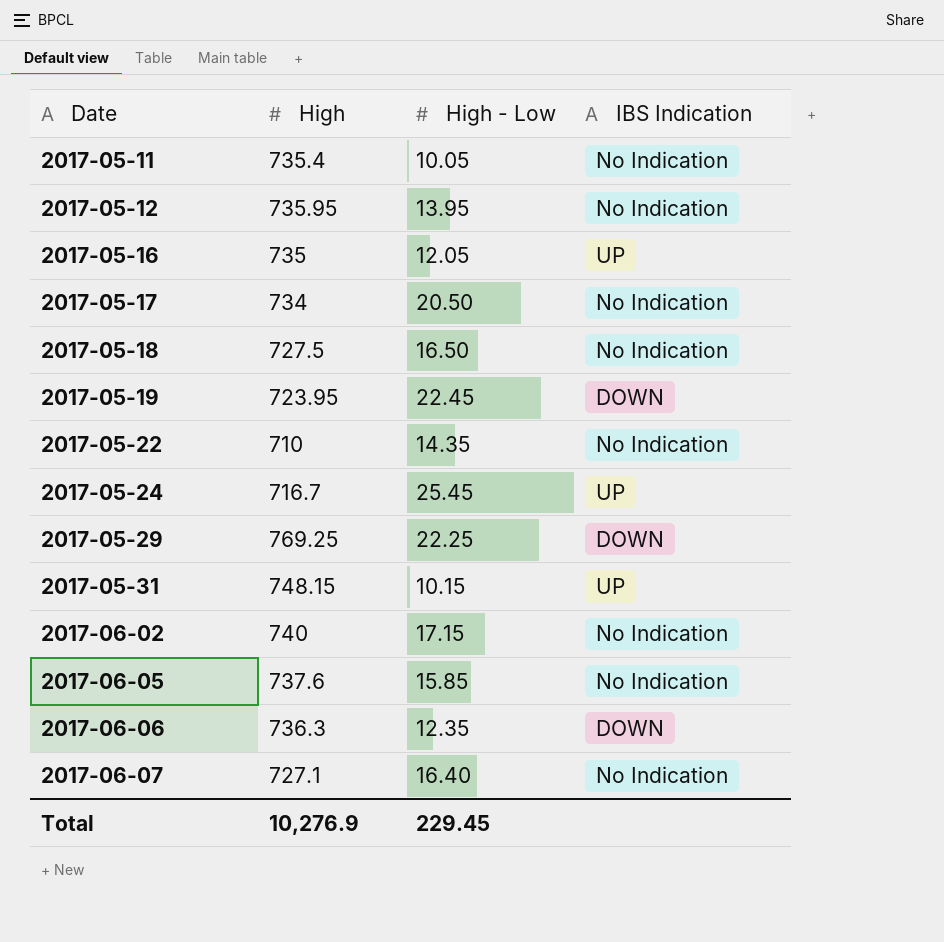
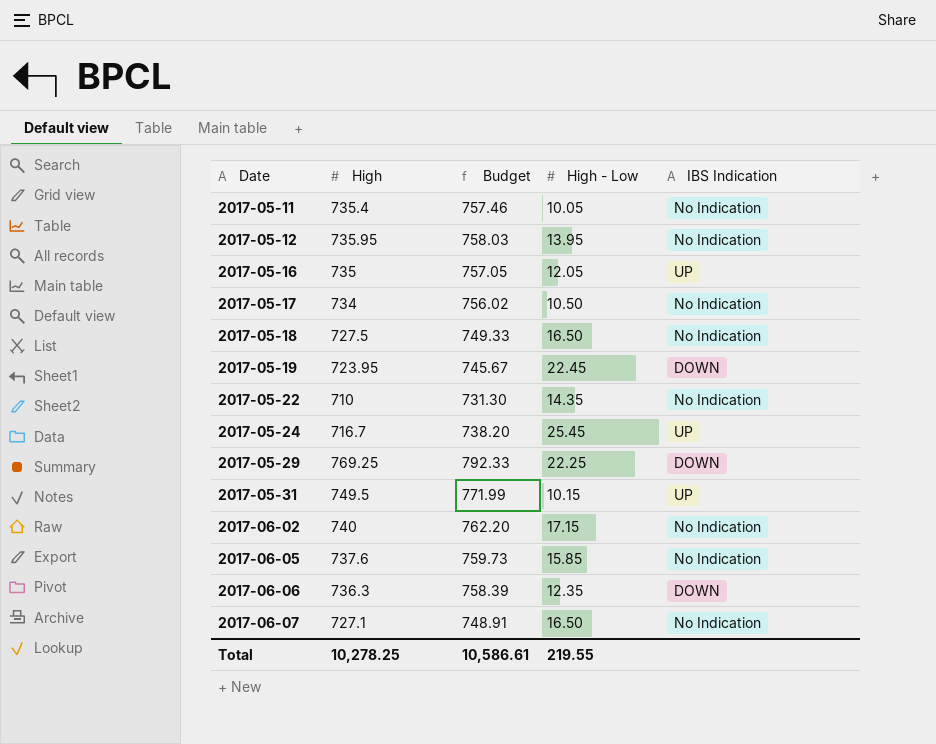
column Budget | formula: none -> [High] * 1.03
2017-05-17 | High - Low: 20.50 -> 10.50
2017-05-31 | High: 748.15 -> 749.5
2017-06-07 | High - Low: 16.40 -> 16.50
Total | High: 10,276.9 -> 10,278.25
Total | High - Low: 229.45 -> 219.55

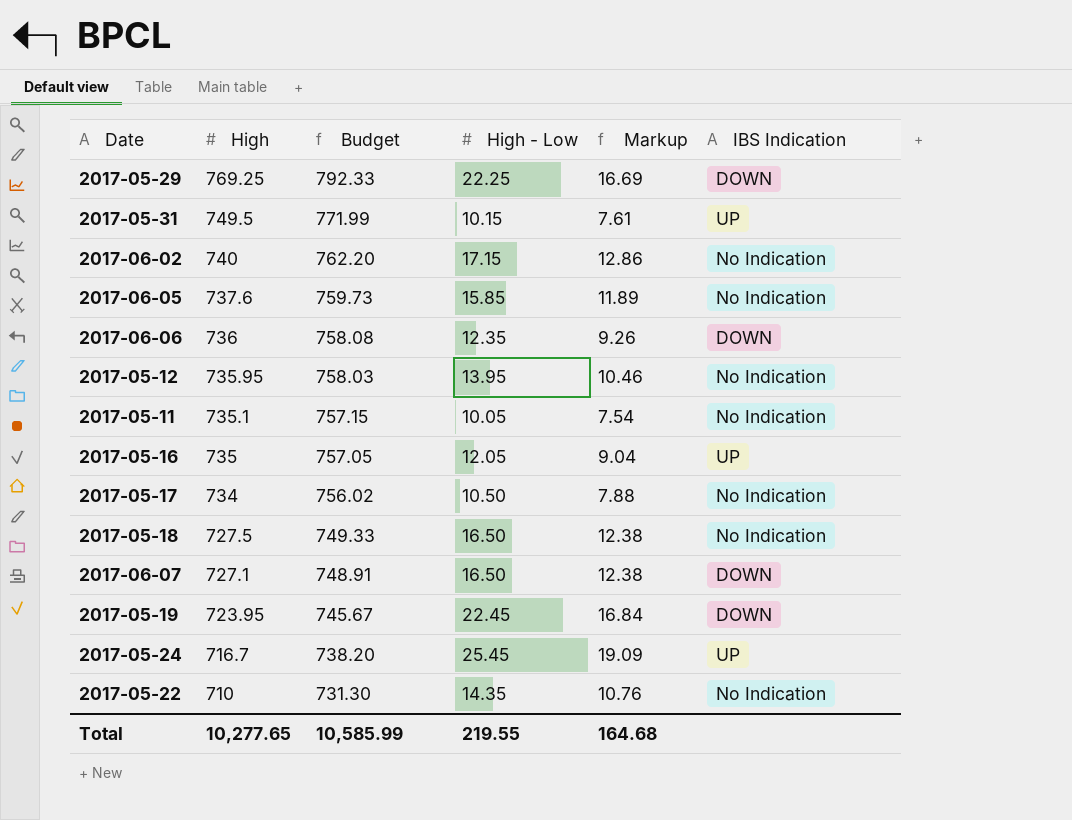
row order: Date ascending -> High descending
column Markup | formula: none -> [High - Low] * 0.75
2017-06-06 | High: 736.3 -> 736
2017-06-06 | Budget: 758.39 -> 758.08
2017-05-11 | High: 735.4 -> 735.1
2017-05-11 | Budget: 757.46 -> 757.15
2017-06-07 | IBS Indication: No Indication -> DOWN
Total | High: 10,278.25 -> 10,277.65
Total | Budget: 10,586.61 -> 10,585.99

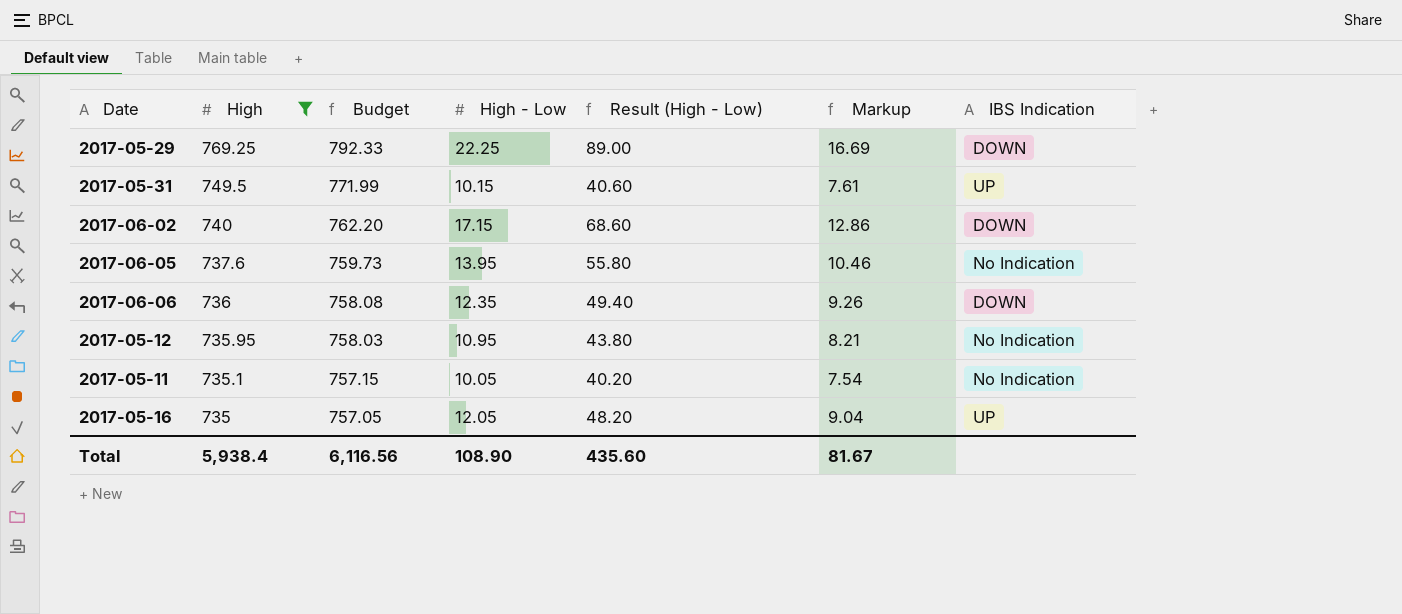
filter: none -> High >= 735
column Result (High - Low) | formula: none -> [High - Low] * 4
2017-06-02 | IBS Indication: No Indication -> DOWN
2017-06-05 | High - Low: 15.85 -> 13.95
2017-06-05 | Markup: 11.89 -> 10.46
2017-05-12 | High - Low: 13.95 -> 10.95
2017-05-12 | Markup: 10.46 -> 8.21
Total | High: 10,277.65 -> 5,938.4
Total | Budget: 10,585.99 -> 6,116.56
Total | High - Low: 219.55 -> 108.90
Total | Markup: 164.68 -> 81.67

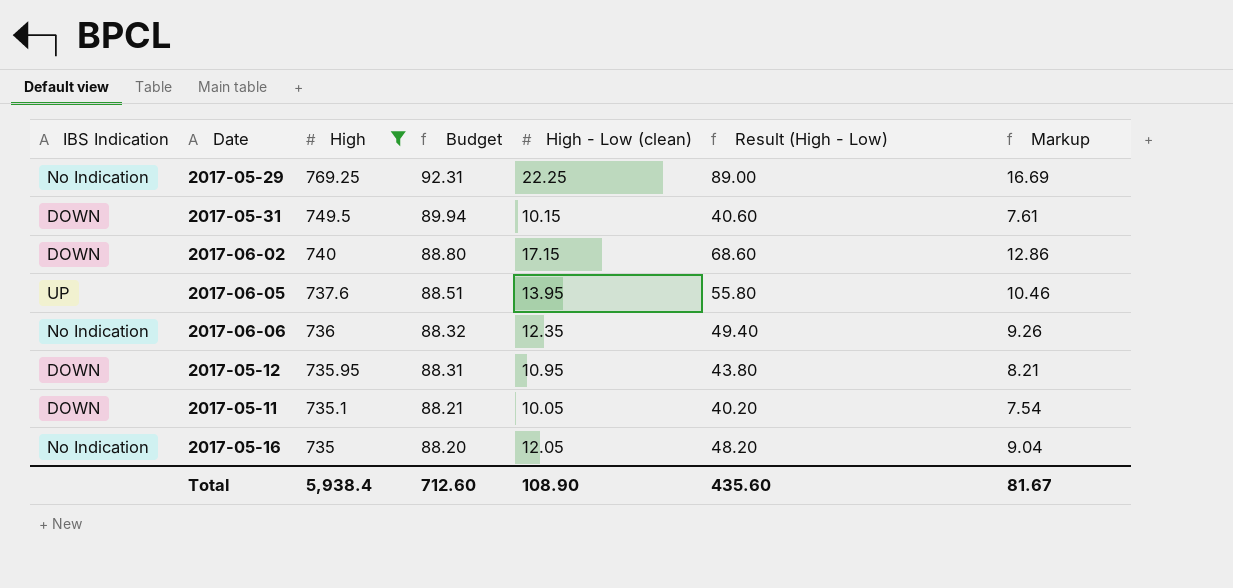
column IBS Indication | position: 7 -> 1
column Budget | formula: [High] * 1.03 -> [High] * 0.12
column name: High - Low -> High - Low (clean)
2017-05-29 | IBS Indication: DOWN -> No Indication
2017-05-31 | IBS Indication: UP -> DOWN
2017-06-05 | IBS Indication: No Indication -> UP
2017-06-06 | IBS Indication: DOWN -> No Indication
2017-05-12 | IBS Indication: No Indication -> DOWN
2017-05-11 | IBS Indication: No Indication -> DOWN
2017-05-16 | IBS Indication: UP -> No Indication
Total | Budget: 6,116.56 -> 712.60

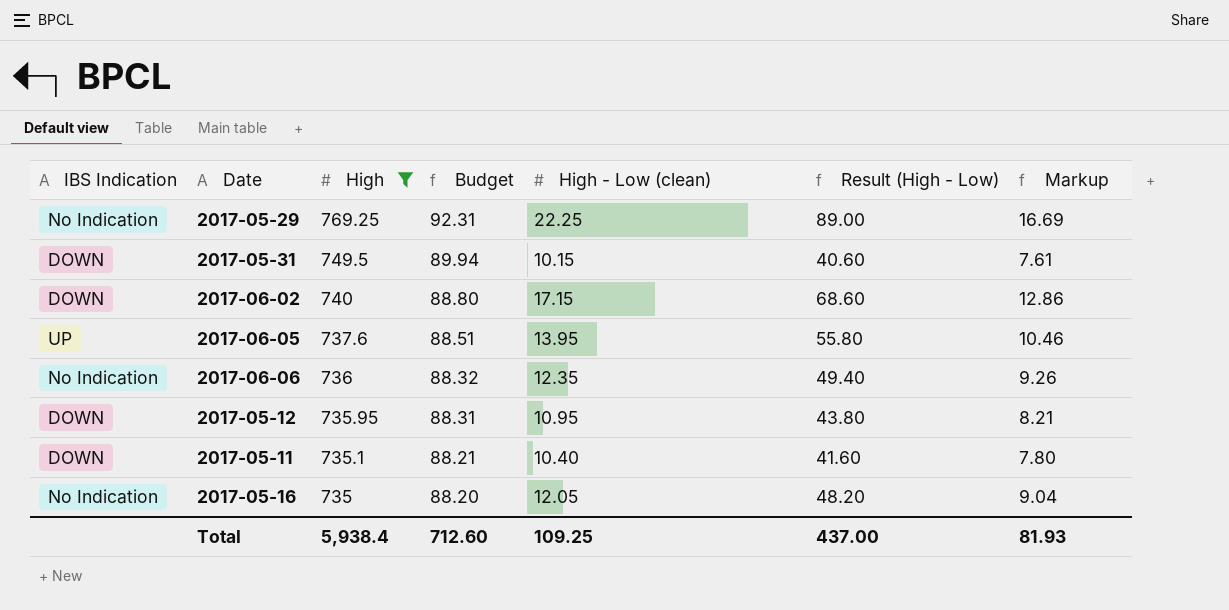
2017-05-11 | High - Low (clean): 10.05 -> 10.40
2017-05-11 | Result (High - Low): 40.20 -> 41.60
2017-05-11 | Markup: 7.54 -> 7.80
Total | High - Low (clean): 108.90 -> 109.25
Total | Result (High - Low): 435.60 -> 437.00
Total | Markup: 81.67 -> 81.93

